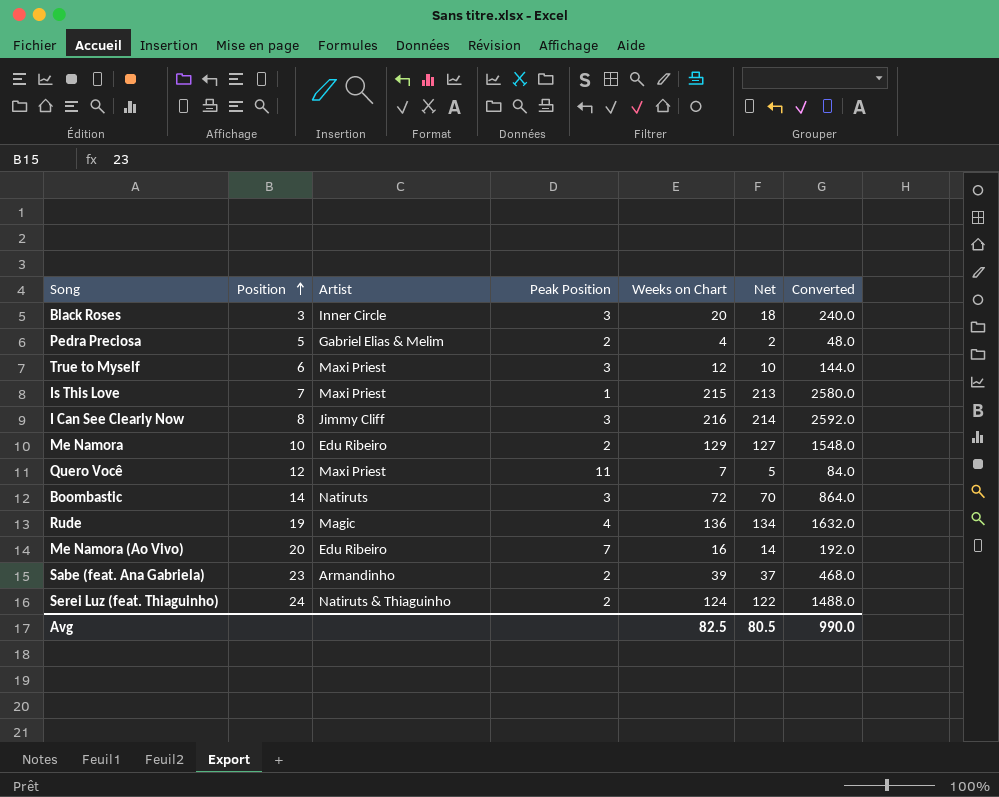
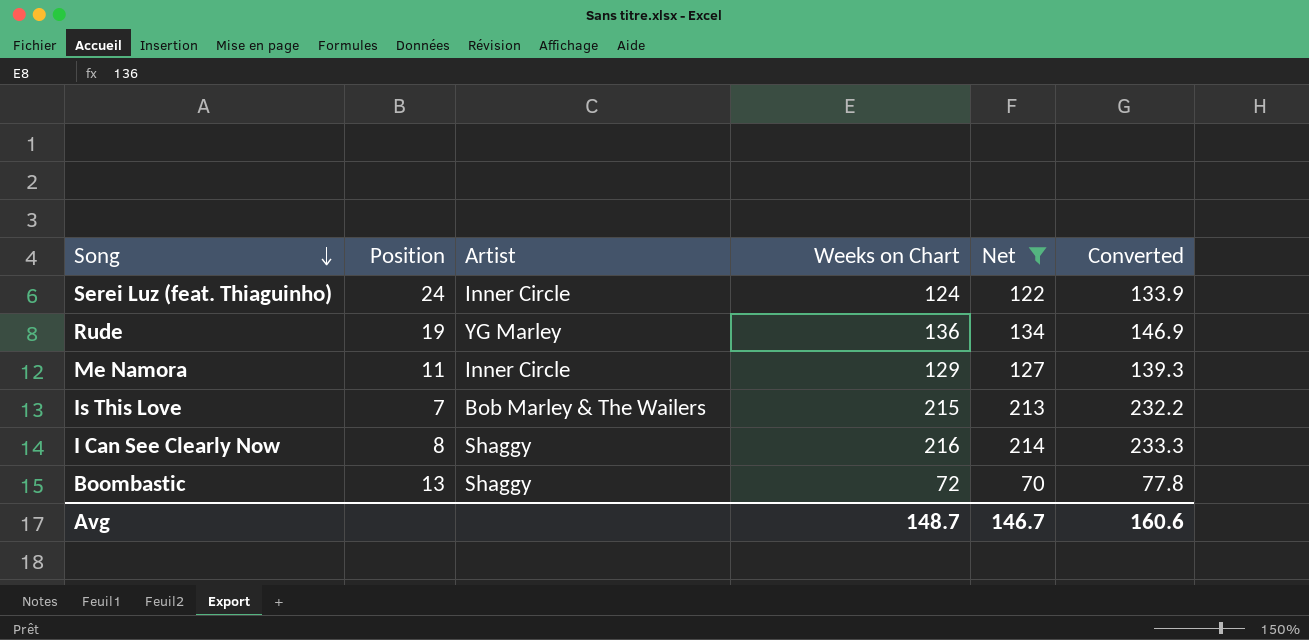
filter: none -> Net >= 70
row order: Position ascending -> Song descending
column Peak Position | position: 4 -> none
column Converted | formula: [Weeks on Chart] * 12 -> [Weeks on Chart] * 1.08
Serei Luz (feat. Thiaguinho) | Artist: Natiruts & Thiaguinho -> Inner Circle
Rude | Artist: Magic -> YG Marley
Me Namora | Position: 10 -> 11
Me Namora | Artist: Edu Ribeiro -> Inner Circle
Is This Love | Artist: Maxi Priest -> Bob Marley & The Wailers
I Can See Clearly Now | Artist: Jimmy Cliff -> Shaggy
Boombastic | Position: 14 -> 13
Boombastic | Artist: Natiruts -> Shaggy
Avg | Weeks on Chart: 82.5 -> 148.7
Avg | Net: 80.5 -> 146.7
Avg | Converted: 990.0 -> 160.6

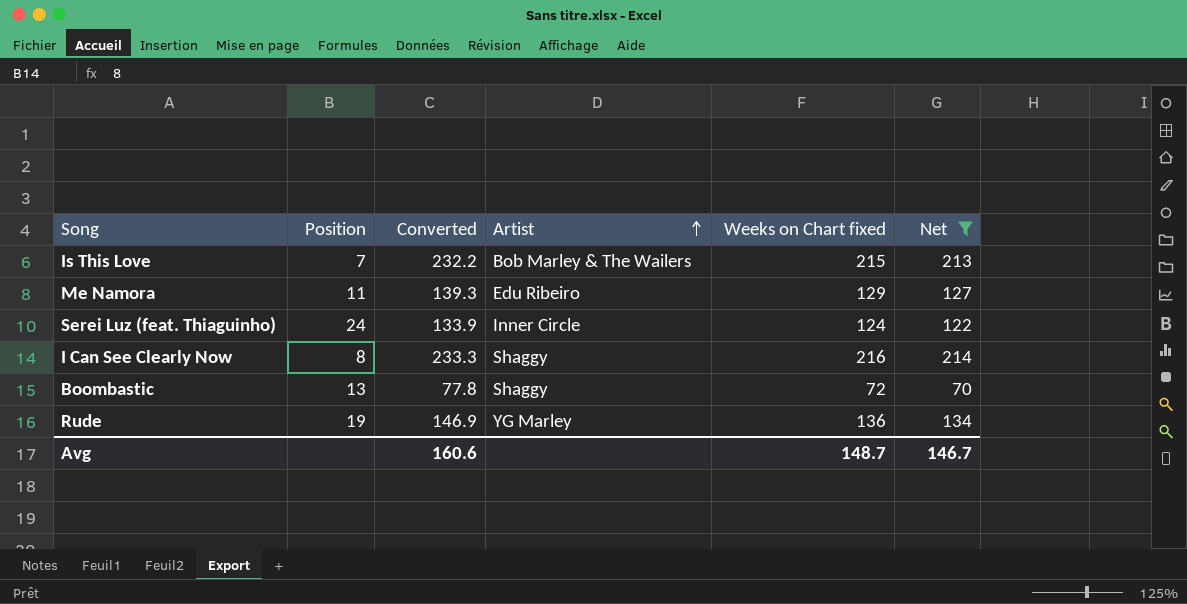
row order: Song descending -> Artist ascending
column Converted | position: 6 -> 3
column name: Weeks on Chart -> Weeks on Chart fixed
Me Namora | Artist: Inner Circle -> Edu Ribeiro

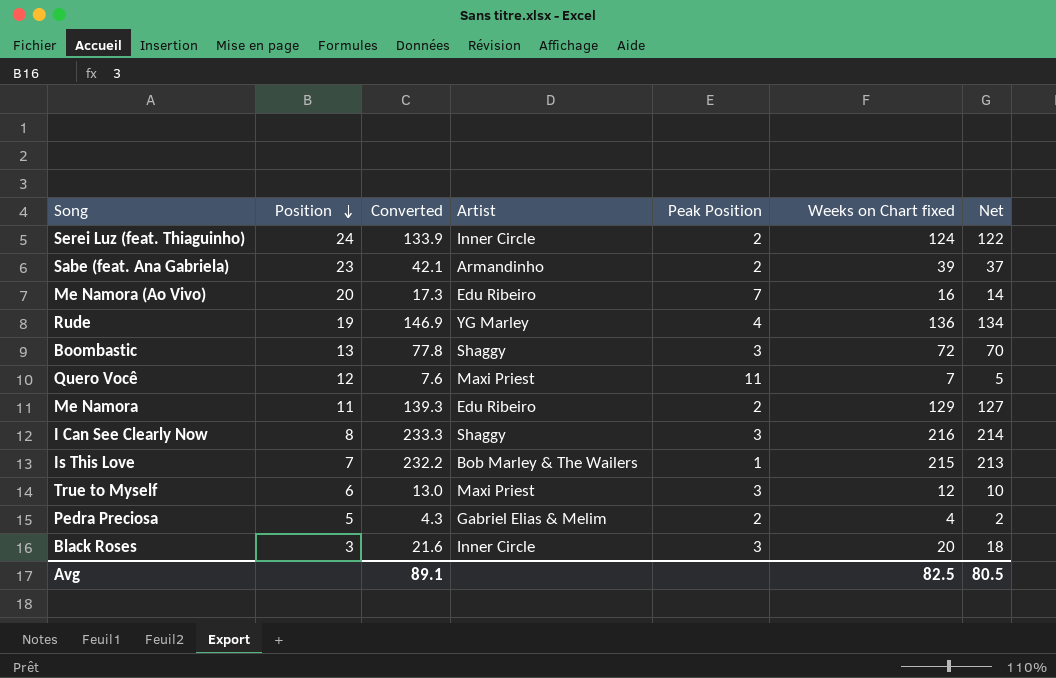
filter: Net >= 70 -> none
row order: Artist ascending -> Position descending
column Peak Position | position: none -> 5
Avg | Converted: 160.6 -> 89.1
Avg | Weeks on Chart fixed: 148.7 -> 82.5
Avg | Net: 146.7 -> 80.5

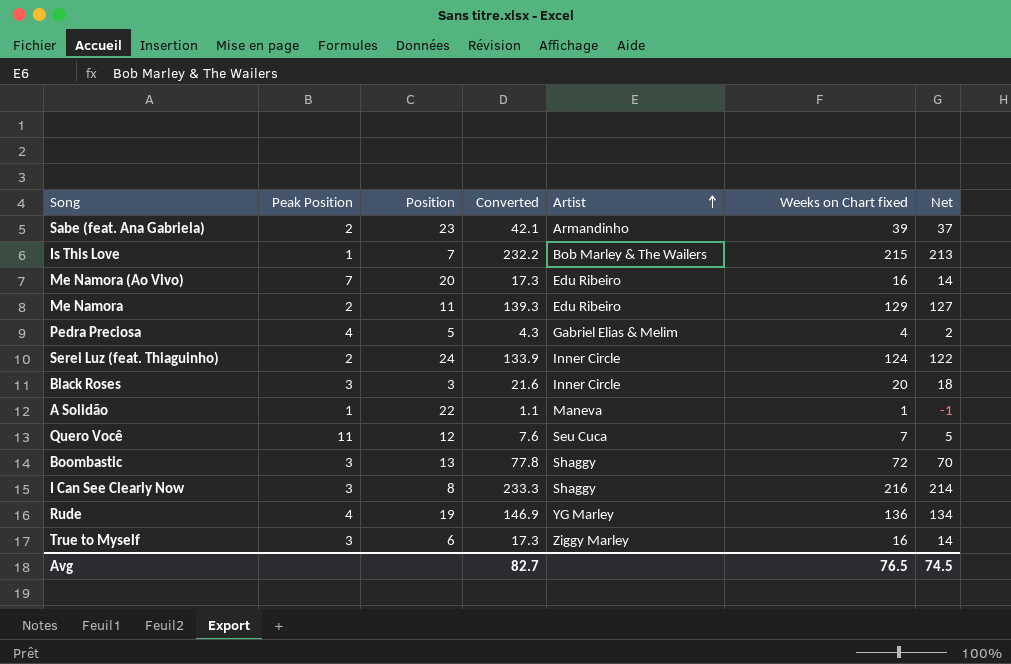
row order: Position descending -> Artist ascending
column Peak Position | position: 5 -> 2
Pedra Preciosa | Peak Position: 2 -> 4
row A Solidão: none -> 1 | 22 | 1.1 | Maneva | 1 | -1
Quero Você | Artist: Maxi Priest -> Seu Cuca
True to Myself | Converted: 13.0 -> 17.3
True to Myself | Artist: Maxi Priest -> Ziggy Marley
True to Myself | Weeks on Chart fixed: 12 -> 16
True to Myself | Net: 10 -> 14
Avg | Converted: 89.1 -> 82.7
Avg | Weeks on Chart fixed: 82.5 -> 76.5
Avg | Net: 80.5 -> 74.5

